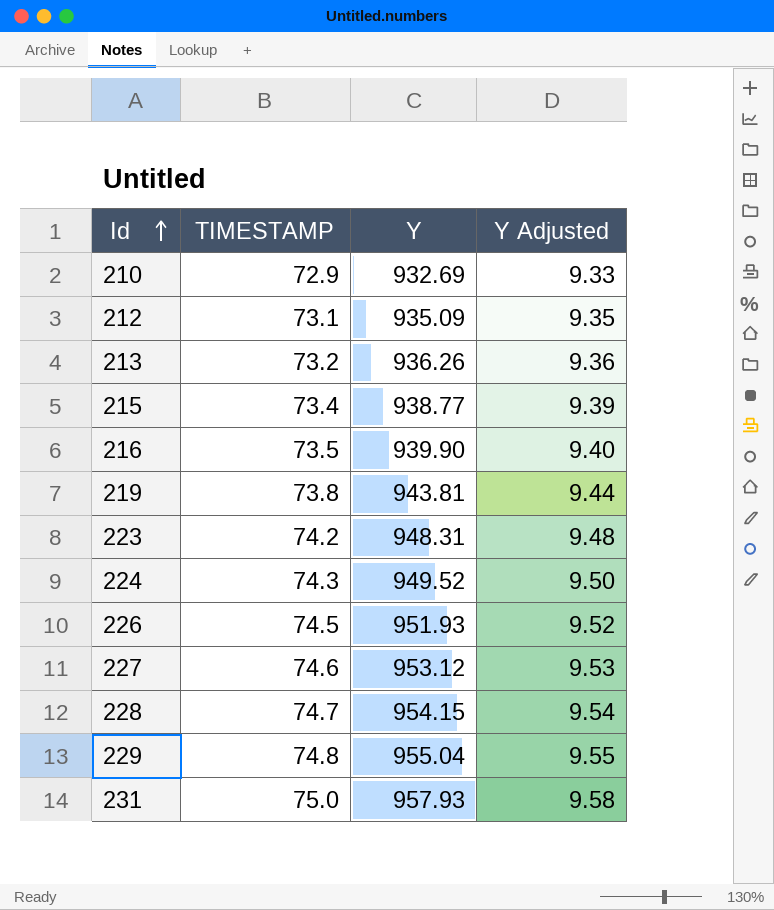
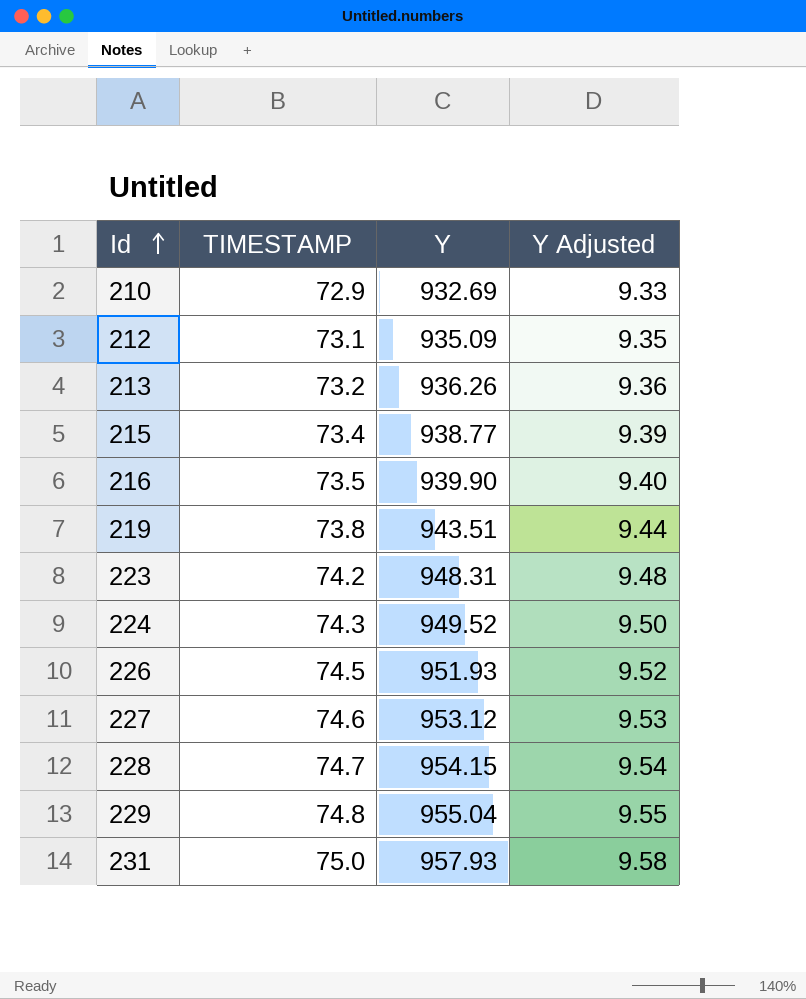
219 | Y: 943.81 -> 943.51

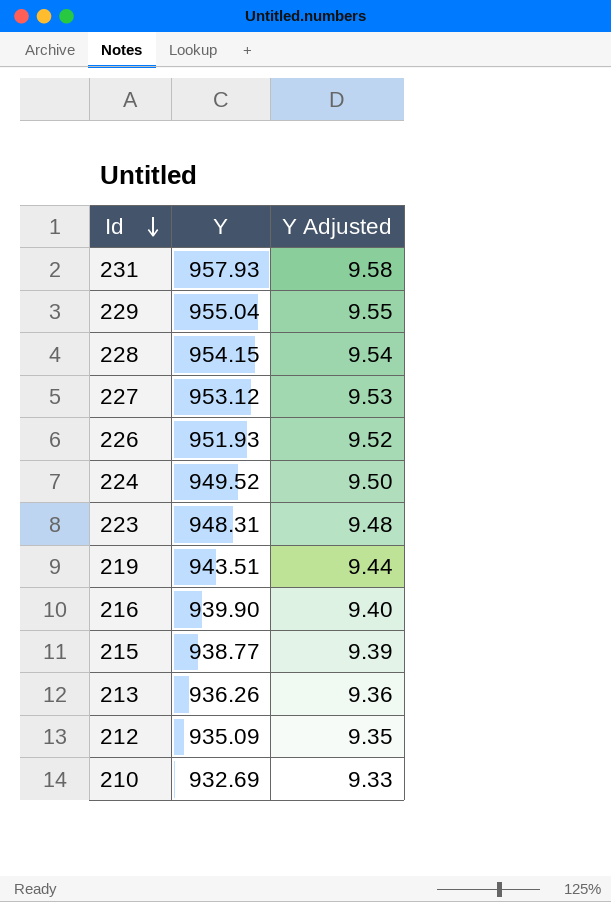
row order: Id ascending -> Id descending
column TIMESTAMP | position: 2 -> none

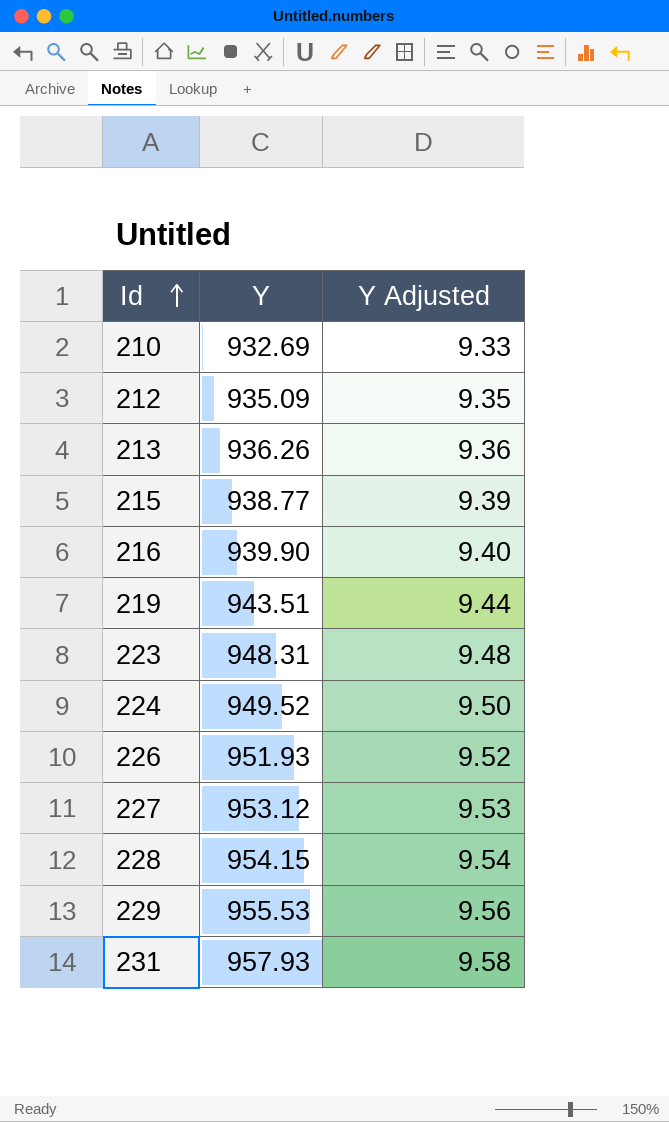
row order: Id descending -> Id ascending
229 | Y: 955.04 -> 955.53
229 | Y Adjusted: 9.55 -> 9.56

